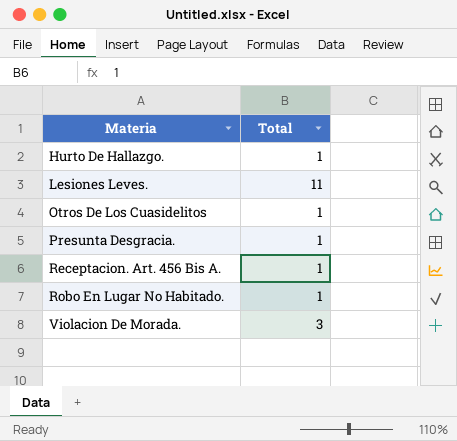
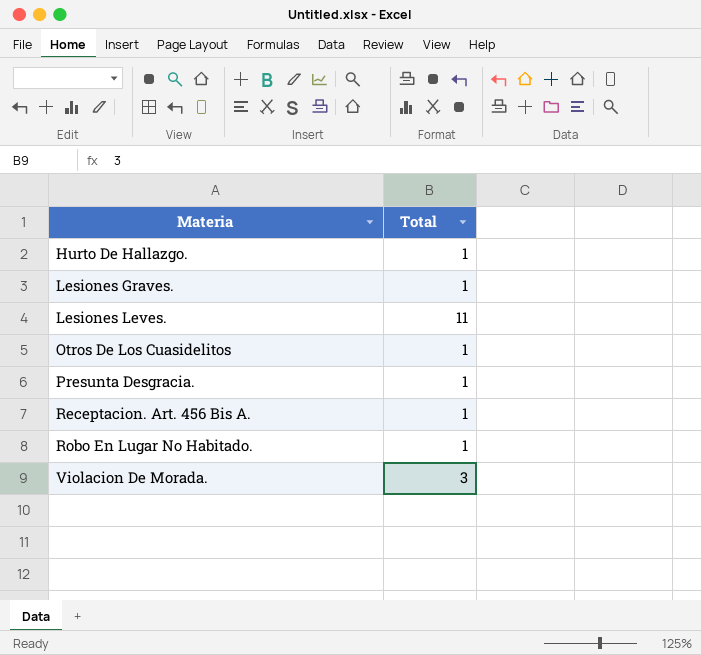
row Lesiones Graves.: none -> 1

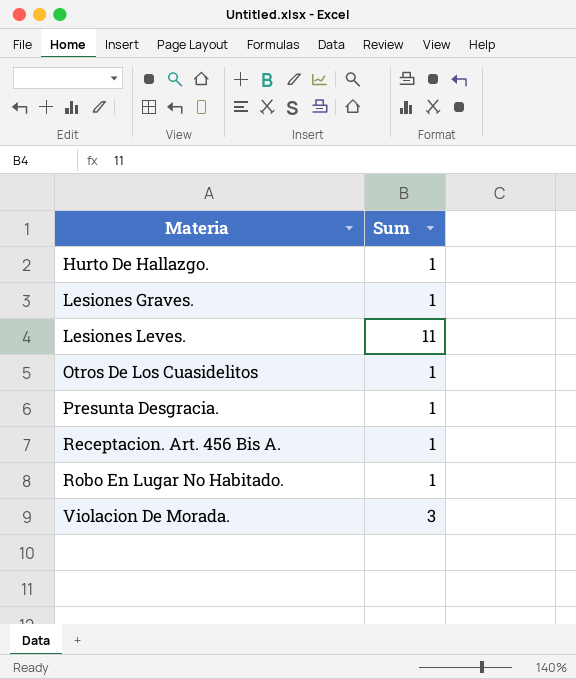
column name: Total -> Sum

